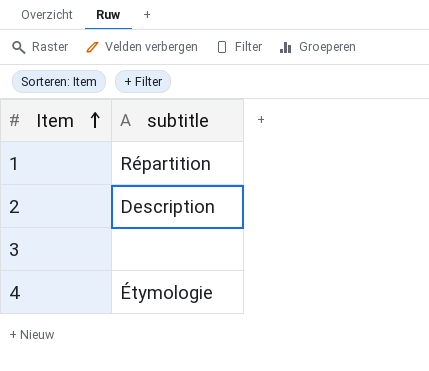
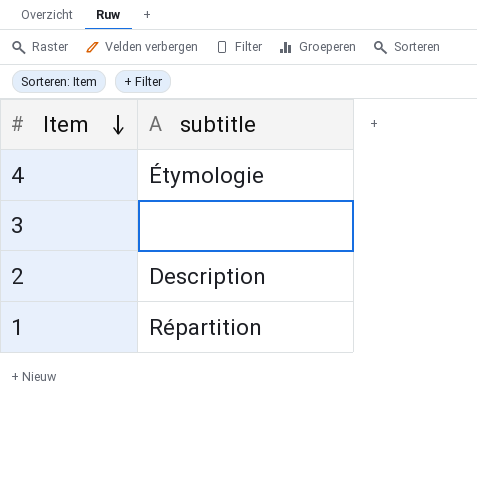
row order: Item ascending -> Item descending

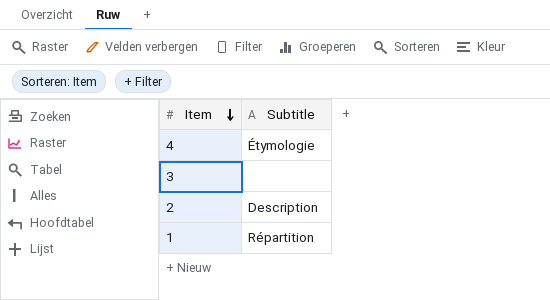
column name: subtitle -> Subtitle

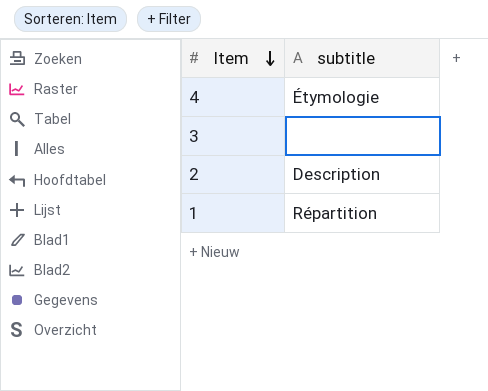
column name: Subtitle -> subtitle

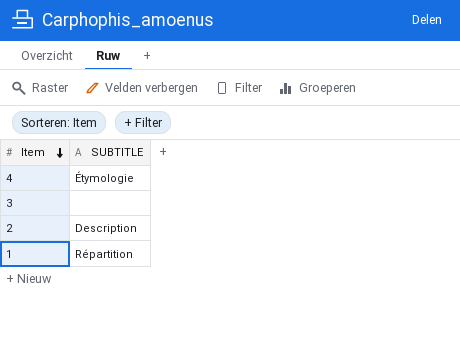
column name: subtitle -> SUBTITLE

